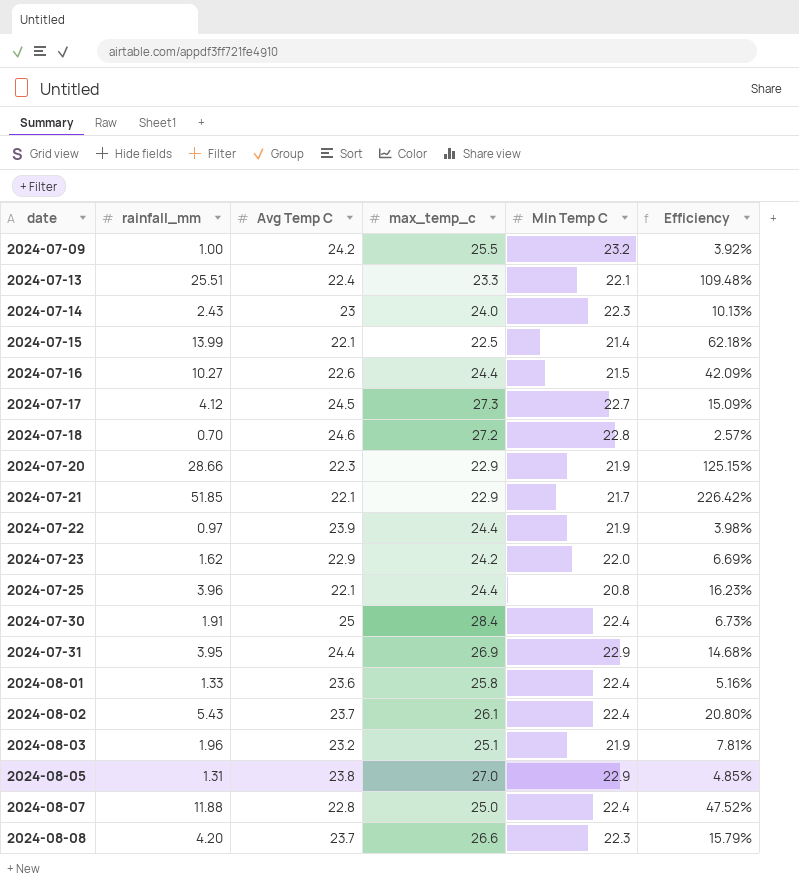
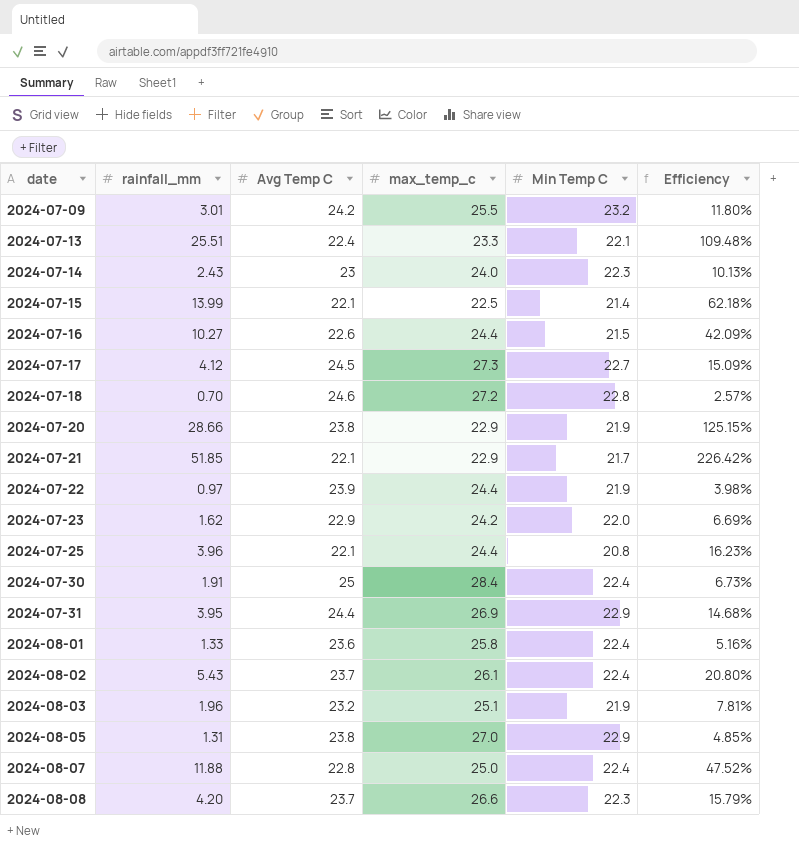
2024-07-09 | rainfall_mm: 1.00 -> 3.01
2024-07-09 | Efficiency: 3.92% -> 11.80%
2024-07-20 | Avg Temp C: 22.3 -> 23.8

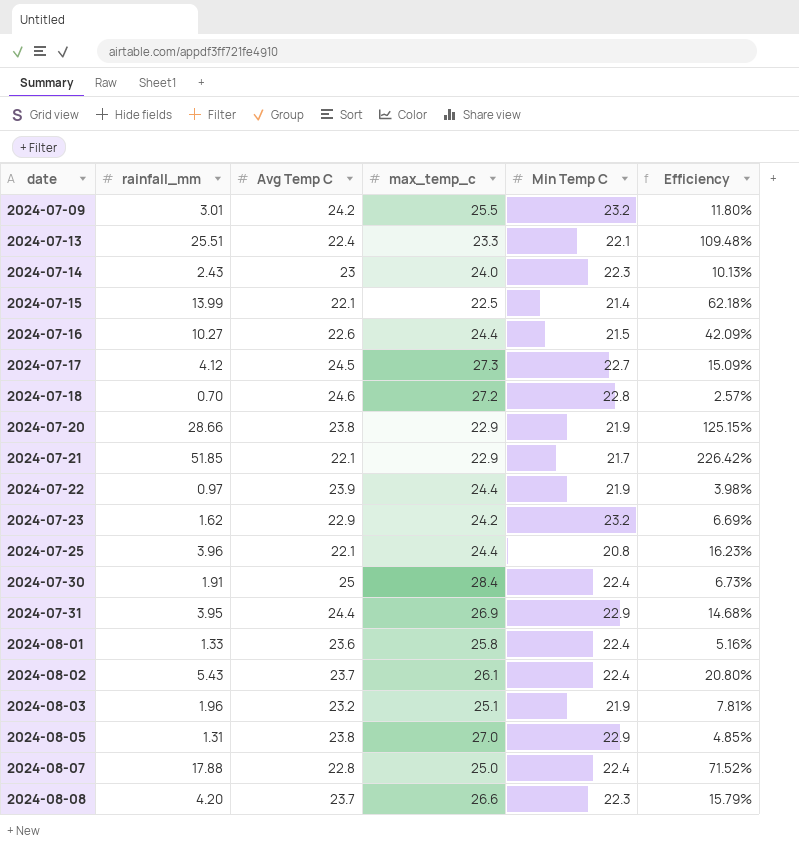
2024-07-23 | Min Temp C: 22.0 -> 23.2
2024-08-07 | rainfall_mm: 11.88 -> 17.88
2024-08-07 | Efficiency: 47.52% -> 71.52%

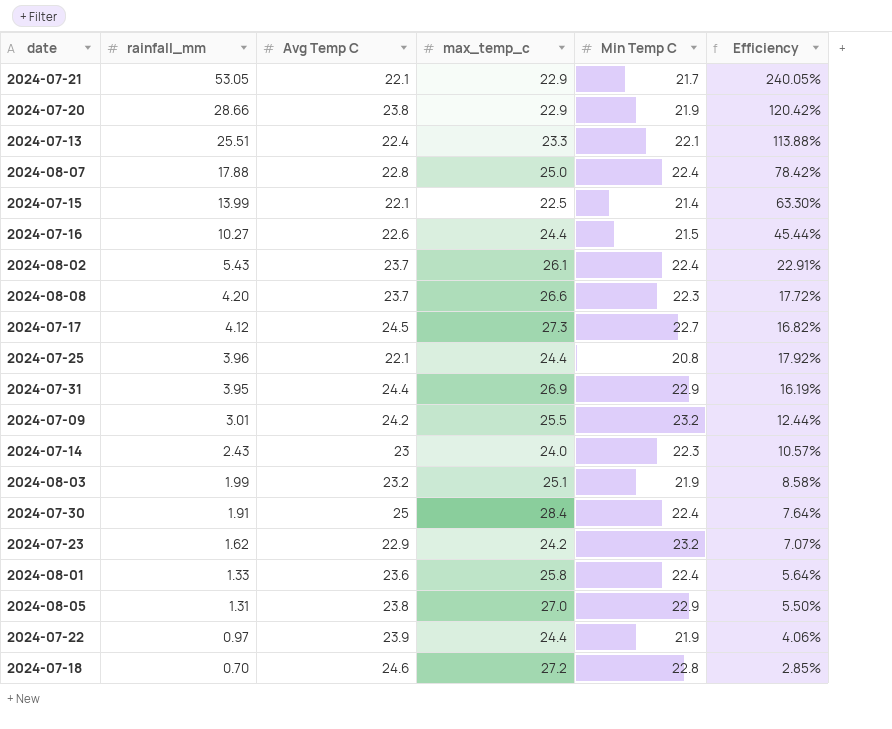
row order: date ascending -> rainfall_mm descending
column Efficiency | formula: [rainfall_mm] / [max_temp_c] -> [rainfall_mm] / [Avg Temp C]
2024-07-21 | rainfall_mm: 51.85 -> 53.05
2024-08-03 | rainfall_mm: 1.96 -> 1.99

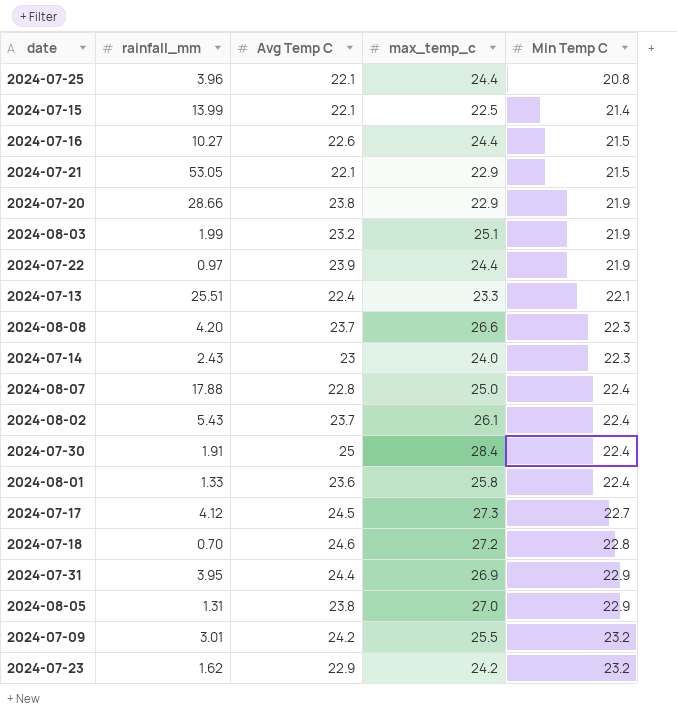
row order: rainfall_mm descending -> Min Temp C ascending
column Efficiency | formula: [rainfall_mm] / [Avg Temp C] -> none
2024-07-21 | Min Temp C: 21.7 -> 21.5

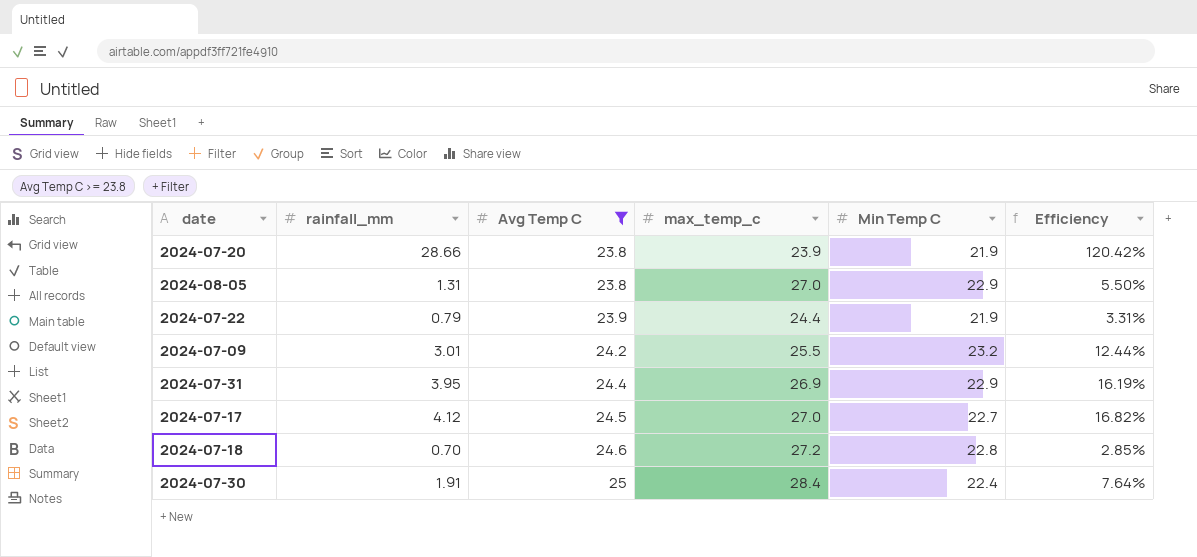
filter: none -> Avg Temp C >= 23.8
row order: Min Temp C ascending -> Avg Temp C ascending
column Efficiency | formula: none -> [rainfall_mm] / [Avg Temp C]
2024-07-20 | max_temp_c: 22.9 -> 23.9
2024-07-22 | rainfall_mm: 0.97 -> 0.79
2024-07-17 | max_temp_c: 27.3 -> 27.0

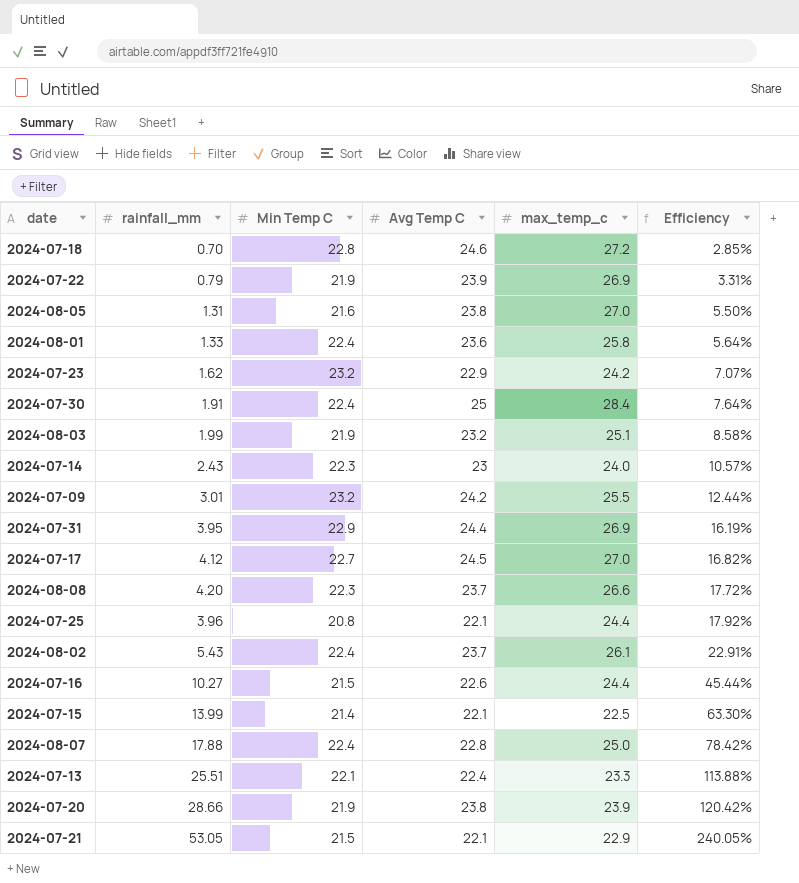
filter: Avg Temp C >= 23.8 -> none
row order: Avg Temp C ascending -> Efficiency ascending
column Min Temp C | position: 5 -> 3
2024-07-22 | max_temp_c: 24.4 -> 26.9
2024-08-05 | Min Temp C: 22.9 -> 21.6

